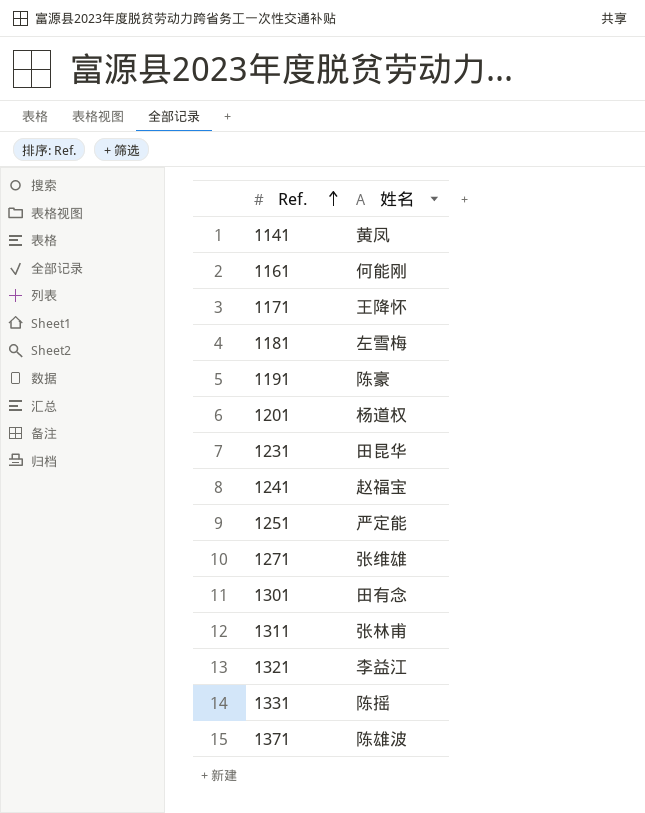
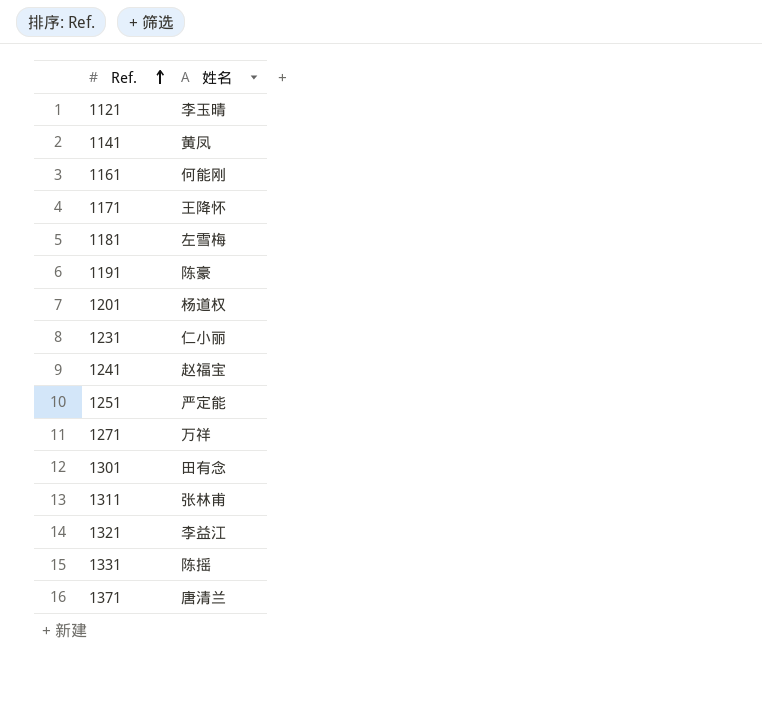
row 1121: none -> 李玉晴
1231 | 姓名: 田昆华 -> 仁小丽
1271 | 姓名: 张维雄 -> 万祥
1371 | 姓名: 陈雄波 -> 唐清兰

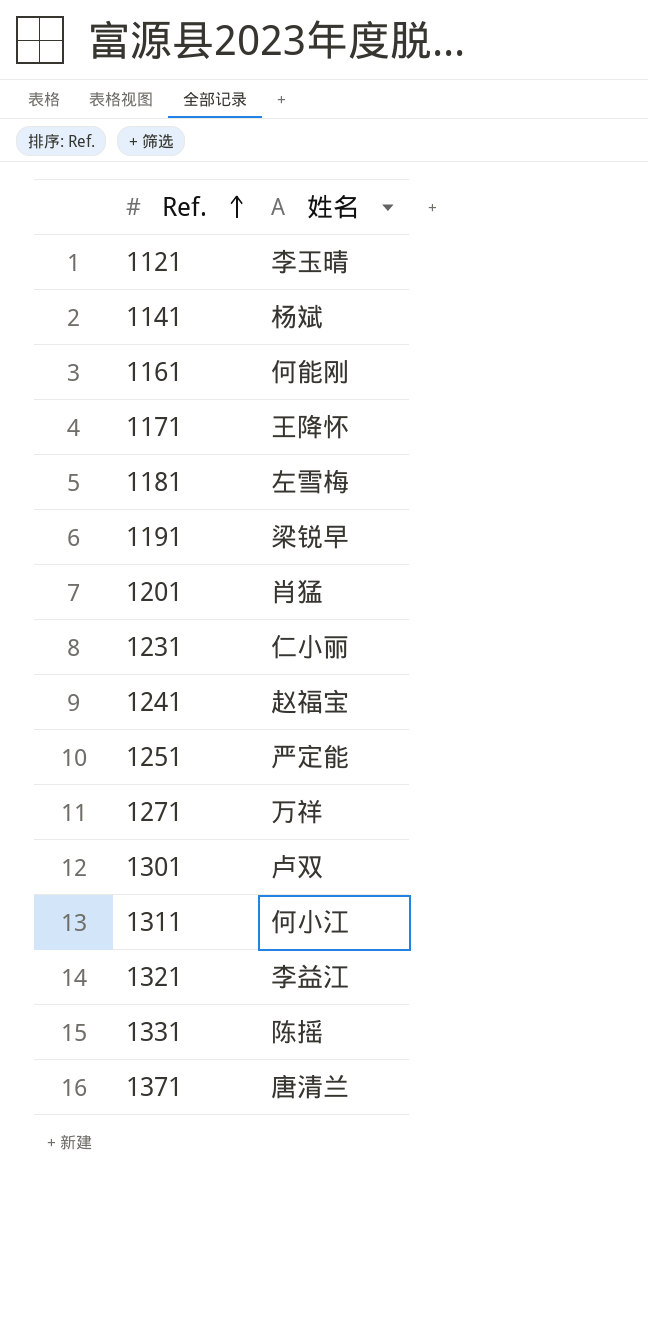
1141 | 姓名: 黄凤 -> 杨斌
1191 | 姓名: 陈豪 -> 梁锐早
1201 | 姓名: 杨道权 -> 肖猛
1301 | 姓名: 田有念 -> 卢双
1311 | 姓名: 张林甫 -> 何小江

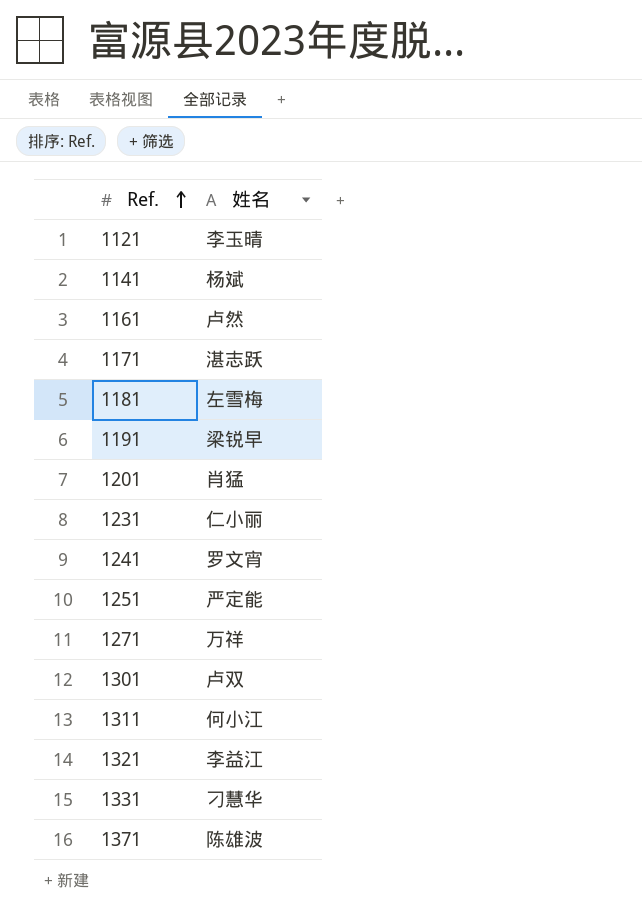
1161 | 姓名: 何能刚 -> 卢然
1171 | 姓名: 王降怀 -> 湛志跃
1241 | 姓名: 赵福宝 -> 罗文宵
1331 | 姓名: 陈摇 -> 刁慧华
1371 | 姓名: 唐清兰 -> 陈雄波

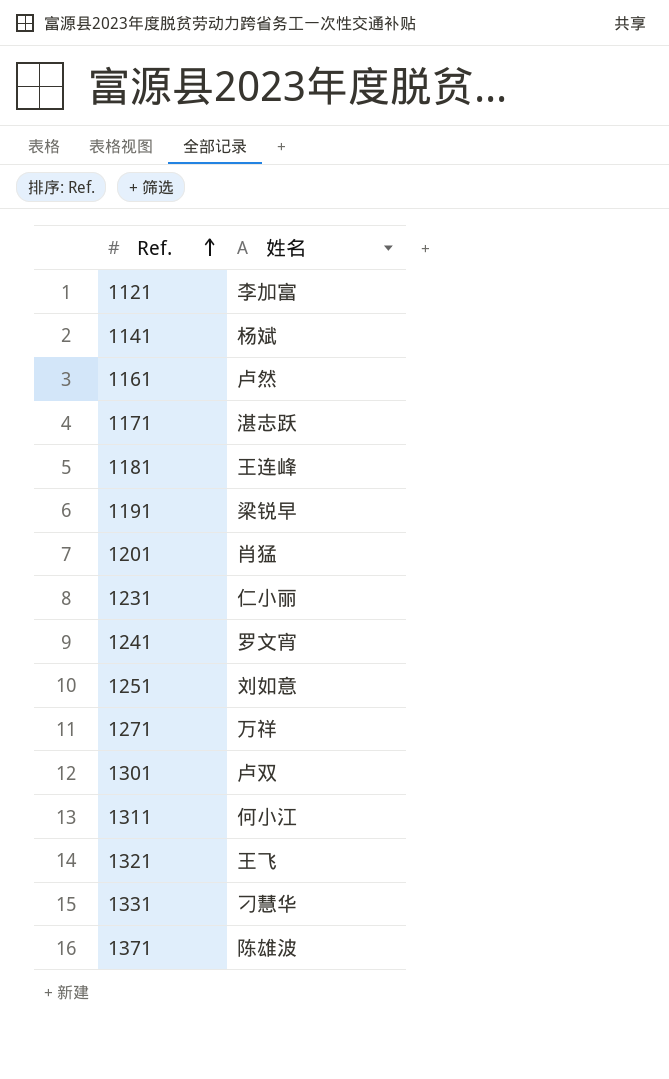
1121 | 姓名: 李玉晴 -> 李加富
1181 | 姓名: 左雪梅 -> 王连峰
1251 | 姓名: 严定能 -> 刘如意
1321 | 姓名: 李益江 -> 王飞

